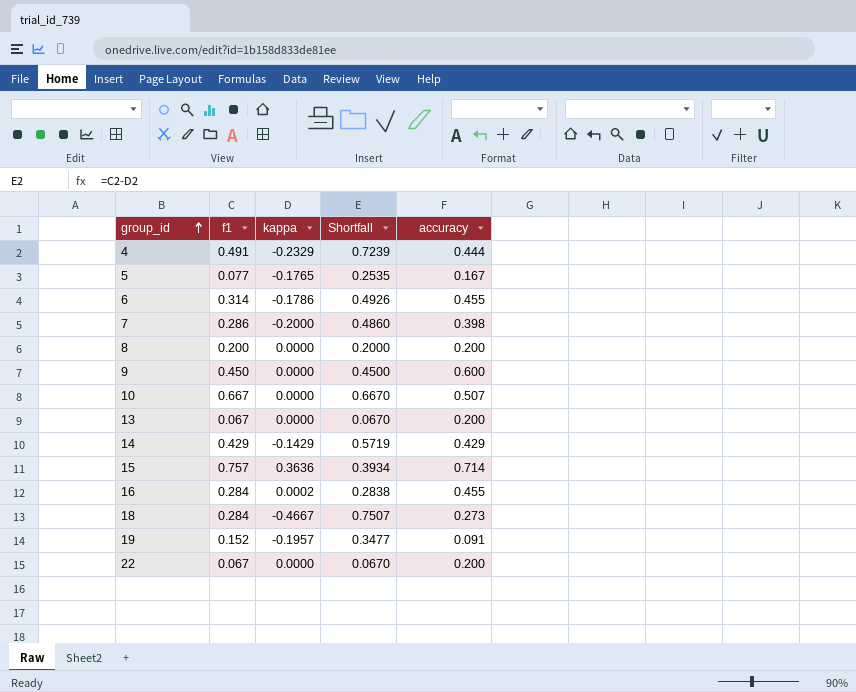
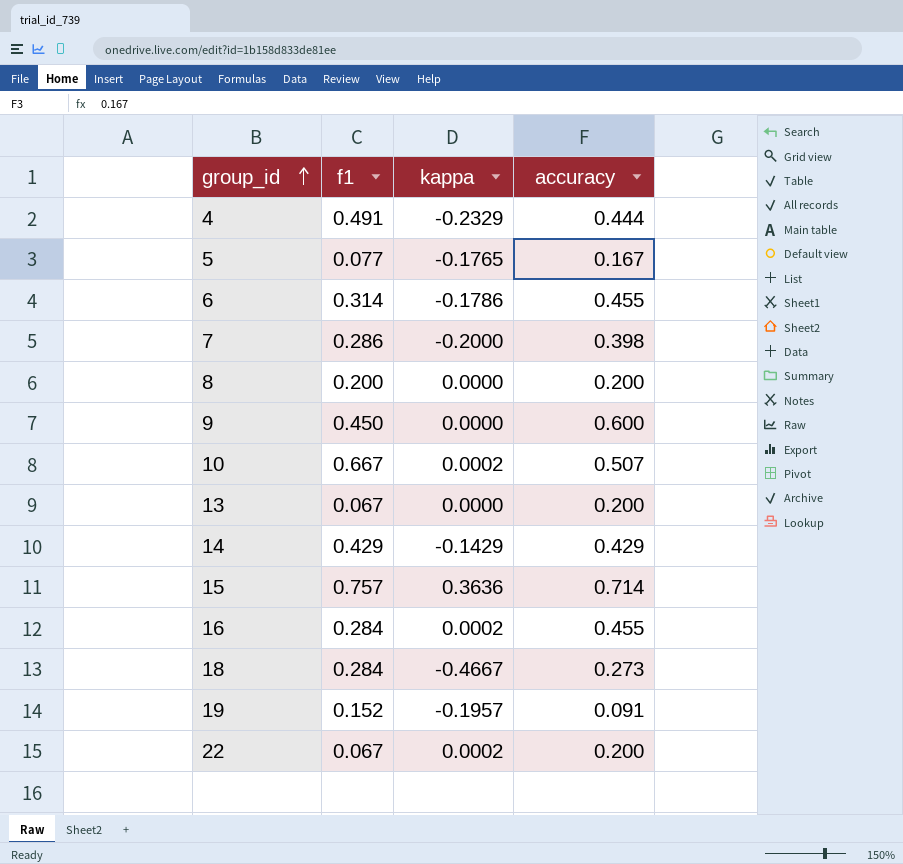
column Shortfall | formula: [f1] - [kappa] -> none
10 | kappa: 0.0000 -> 0.0002
22 | kappa: 0.0000 -> 0.0002

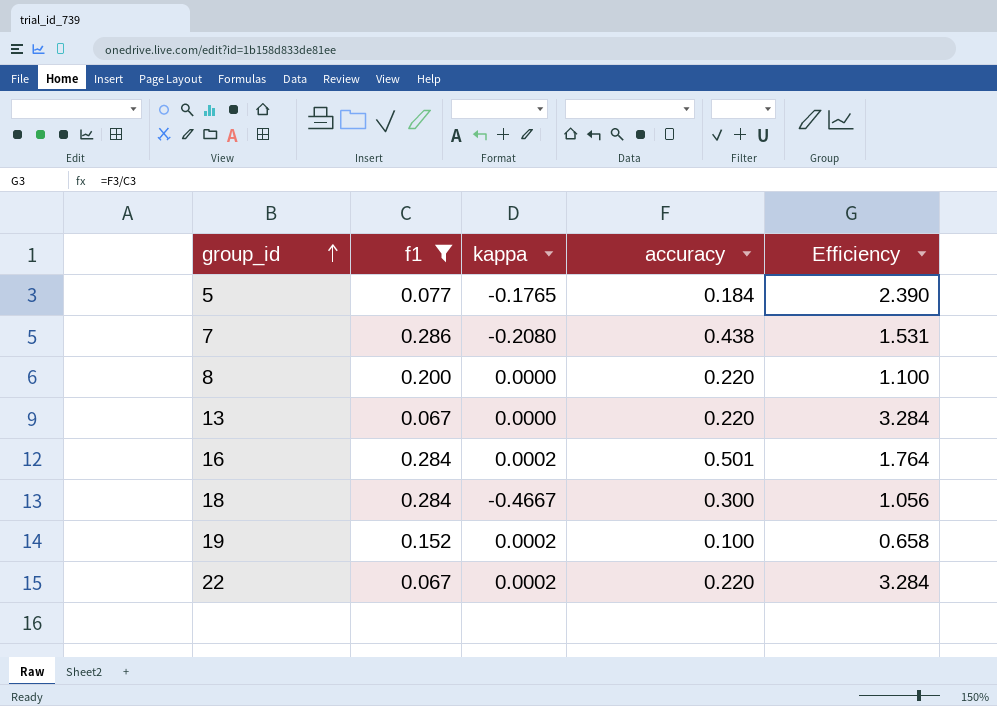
filter: none -> f1 <= 0.286
column Efficiency | formula: none -> [accuracy] / [f1]
5 | accuracy: 0.167 -> 0.184
7 | kappa: -0.2000 -> -0.2080
7 | accuracy: 0.398 -> 0.438
8 | accuracy: 0.200 -> 0.220
13 | accuracy: 0.200 -> 0.220
16 | accuracy: 0.455 -> 0.501
18 | accuracy: 0.273 -> 0.300
19 | kappa: -0.1957 -> 0.0002
19 | accuracy: 0.091 -> 0.100
22 | accuracy: 0.200 -> 0.220

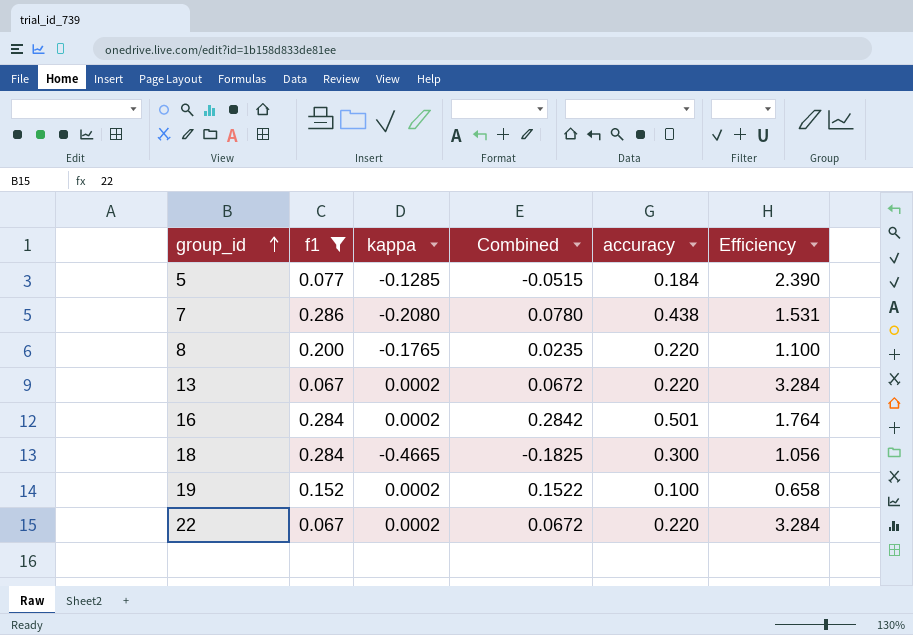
column Combined | formula: none -> [f1] + [kappa]
5 | kappa: -0.1765 -> -0.1285
8 | kappa: 0.0000 -> -0.1765
13 | kappa: 0.0000 -> 0.0002
18 | kappa: -0.4667 -> -0.4665

